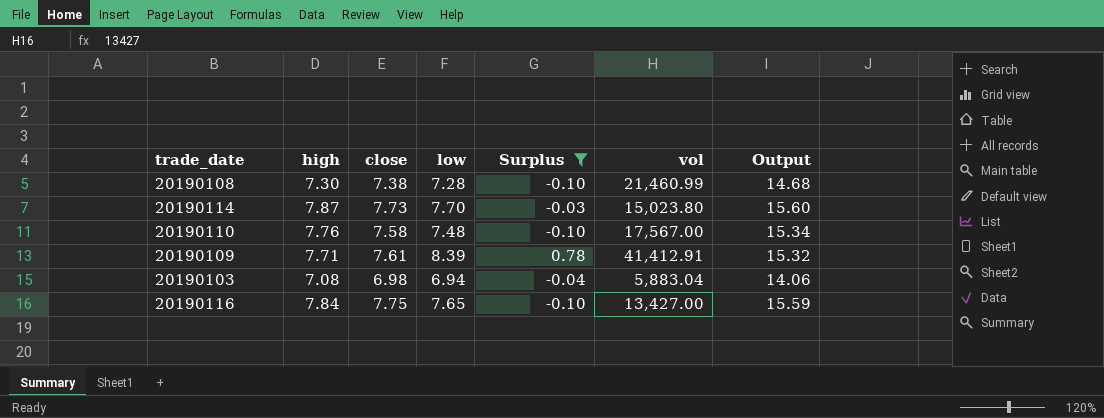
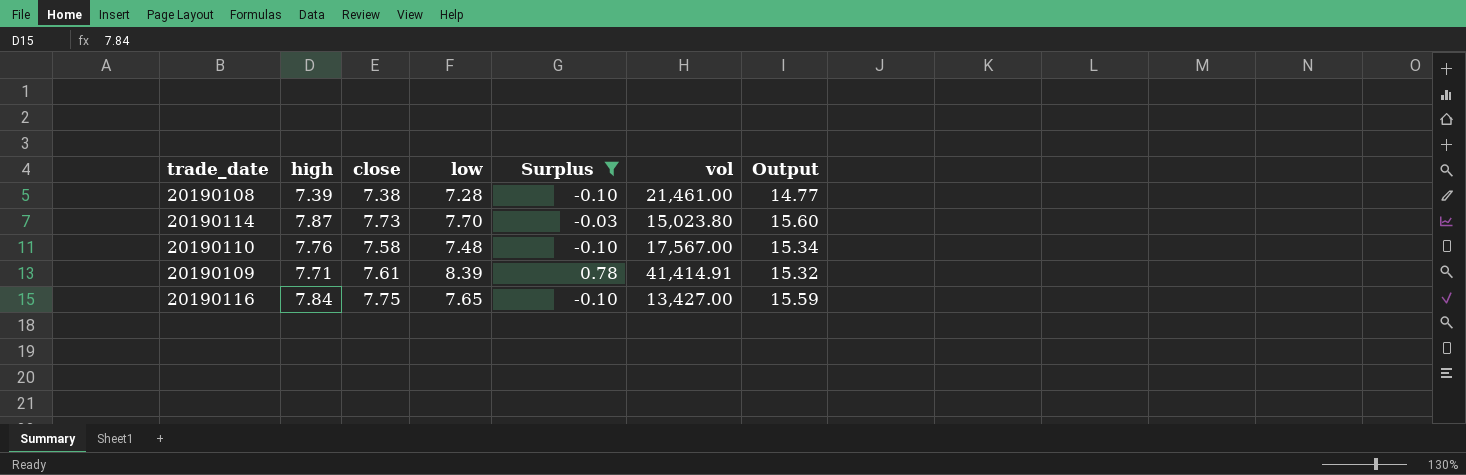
row 20190103: 7.08 | 6.98 | 6.94 | -0.04 | 5,883.04 | 14.06 -> none
20190108 | high: 7.30 -> 7.39
20190108 | vol: 21,460.99 -> 21,461.00
20190108 | Output: 14.68 -> 14.77
20190109 | vol: 41,412.91 -> 41,414.91

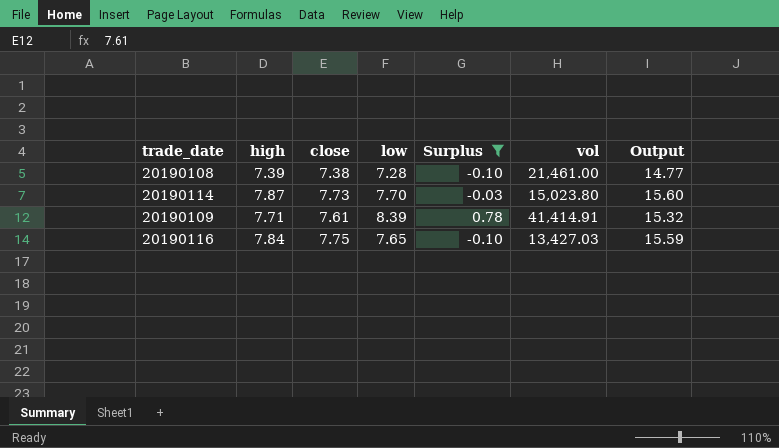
row 20190110: 7.76 | 7.58 | 7.48 | -0.10 | 17,567.00 | 15.34 -> none
20190116 | vol: 13,427.00 -> 13,427.03

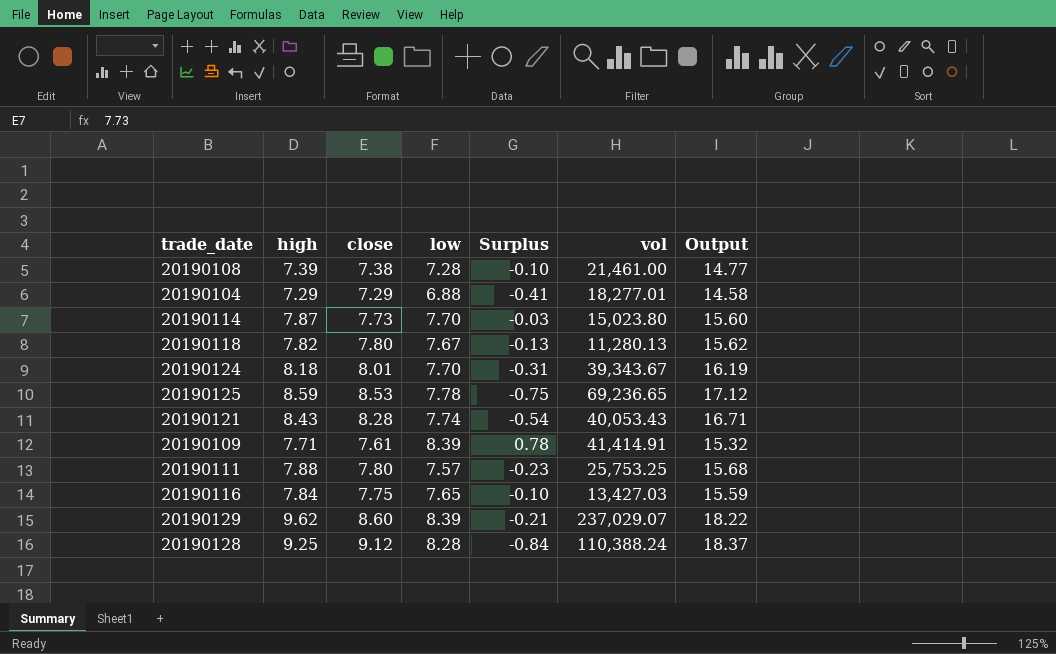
filter: Surplus >= -0.10 -> none

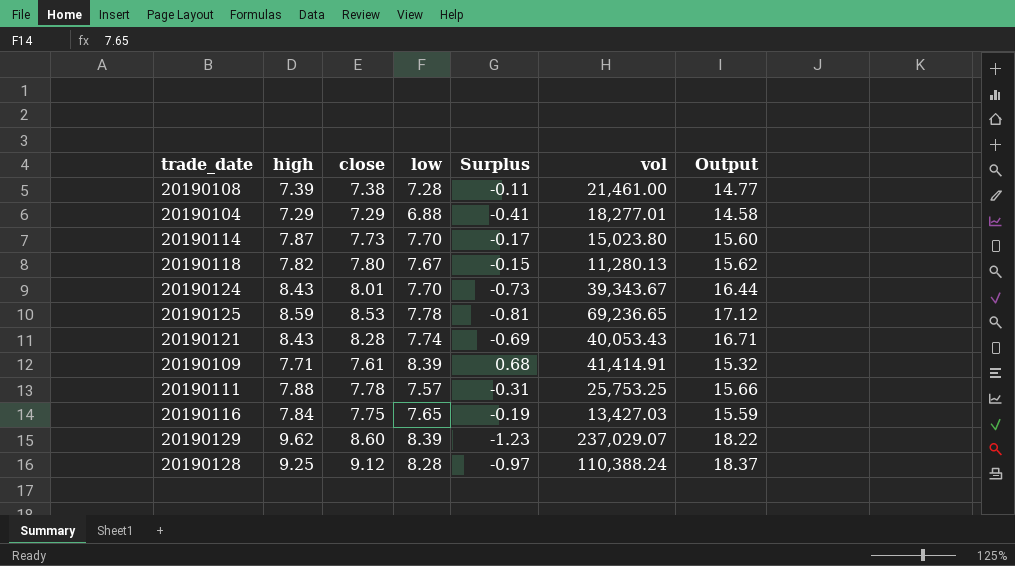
column Surplus | formula: [low] - [close] -> [low] - [high]
20190124 | high: 8.18 -> 8.43
20190124 | Output: 16.19 -> 16.44
20190111 | close: 7.80 -> 7.78
20190111 | Output: 15.68 -> 15.66

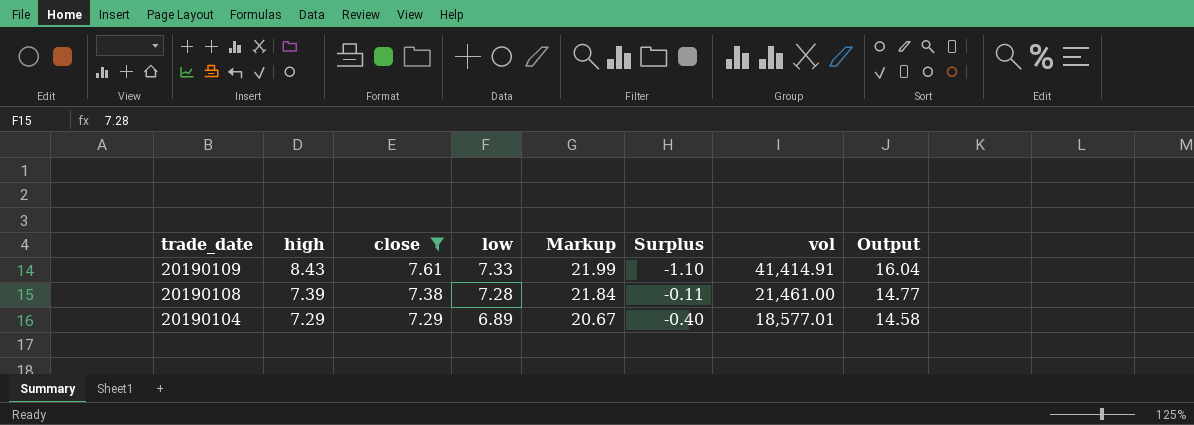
filter: none -> close <= 7.61
row order: none -> trade_date descending
column Markup | formula: none -> [low] * 3
20190109 | high: 7.71 -> 8.43
20190109 | low: 8.39 -> 7.33
20190109 | Surplus: 0.68 -> -1.10
20190109 | Output: 15.32 -> 16.04
20190104 | low: 6.88 -> 6.89
20190104 | Surplus: -0.41 -> -0.40
20190104 | vol: 18,277.01 -> 18,577.01

